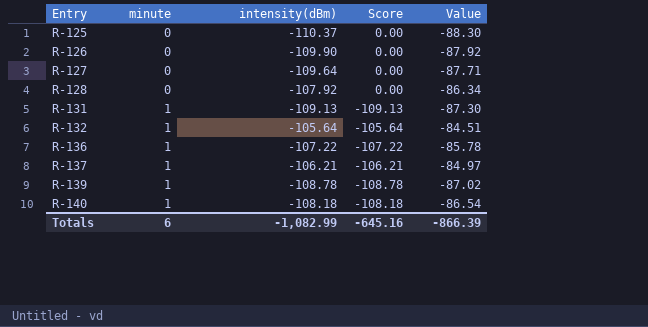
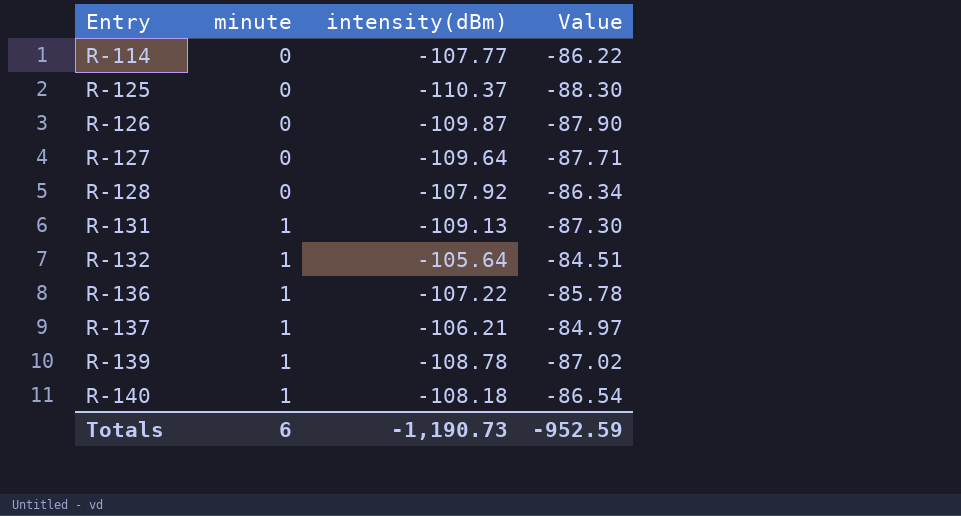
column Score | formula: [minute] * [intensity(dBm)] -> none
row R-114: none -> 0 | -107.77 | -86.22
R-126 | intensity(dBm): -109.90 -> -109.87
R-126 | Value: -87.92 -> -87.90
Totals | intensity(dBm): -1,082.99 -> -1,190.73
Totals | Value: -866.39 -> -952.59

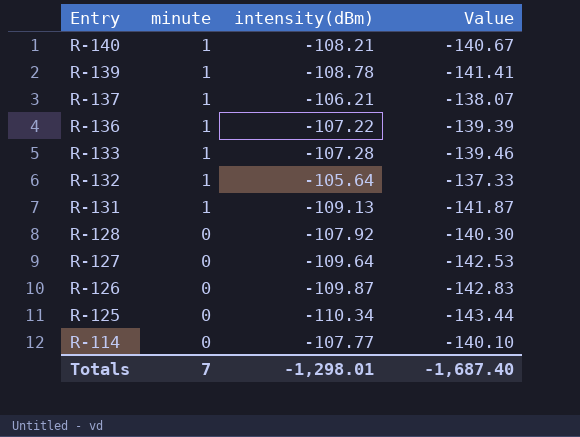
row order: Entry ascending -> Entry descending
column Value | formula: [intensity(dBm)] * 0.8 -> [intensity(dBm)] * 1.3
R-140 | intensity(dBm): -108.18 -> -108.21
row R-133: none -> 1 | -107.28 | -139.46
R-125 | intensity(dBm): -110.37 -> -110.34
Totals | minute: 6 -> 7
Totals | intensity(dBm): -1,190.73 -> -1,298.01
Totals | Value: -952.59 -> -1,687.40

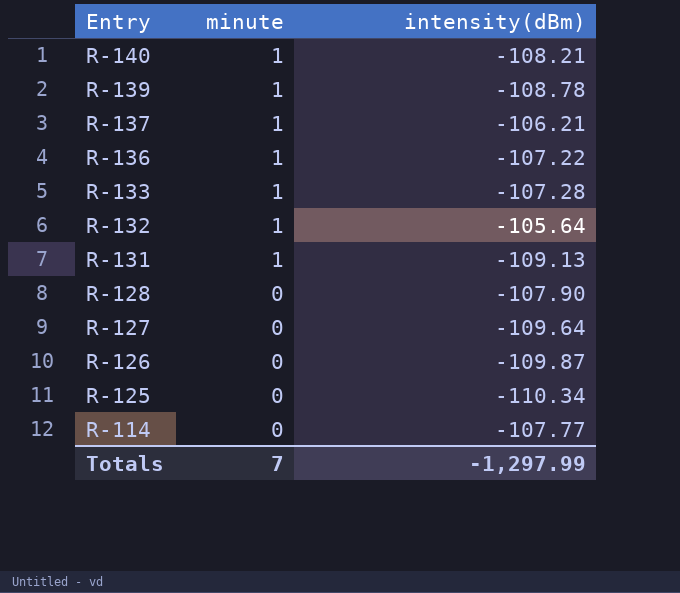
column Value | formula: [intensity(dBm)] * 1.3 -> none
R-128 | intensity(dBm): -107.92 -> -107.90
Totals | intensity(dBm): -1,298.01 -> -1,297.99

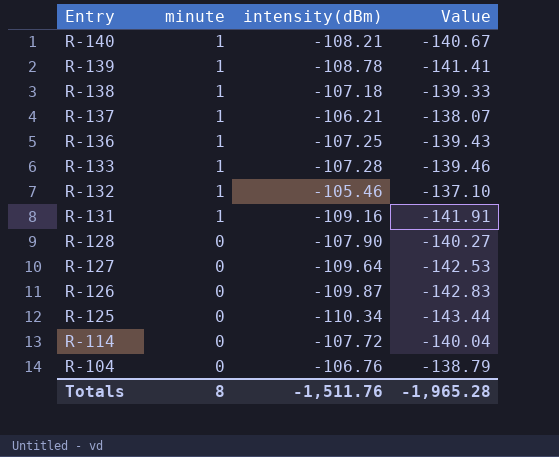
column Value | formula: none -> [intensity(dBm)] * 1.3
row R-138: none -> 1 | -107.18 | -139.33
R-136 | intensity(dBm): -107.22 -> -107.25
R-132 | intensity(dBm): -105.64 -> -105.46
R-131 | intensity(dBm): -109.13 -> -109.16
R-114 | intensity(dBm): -107.77 -> -107.72
row R-104: none -> 0 | -106.76 | -138.79
Totals | minute: 7 -> 8
Totals | intensity(dBm): -1,297.99 -> -1,511.76

